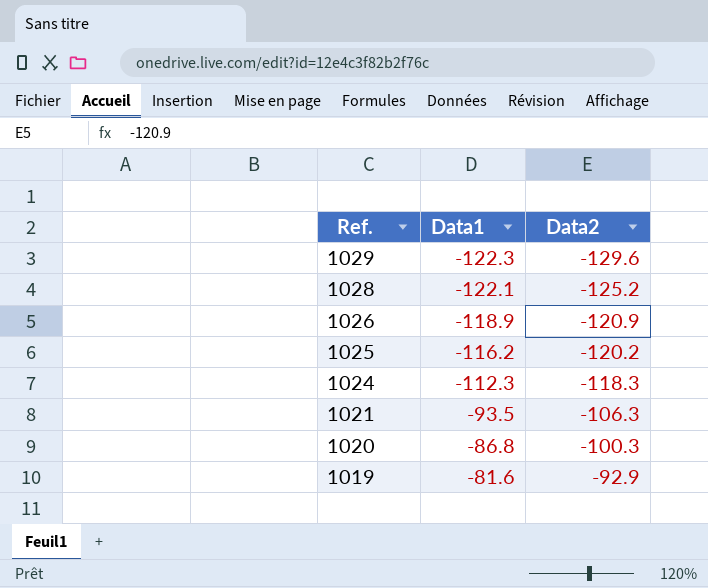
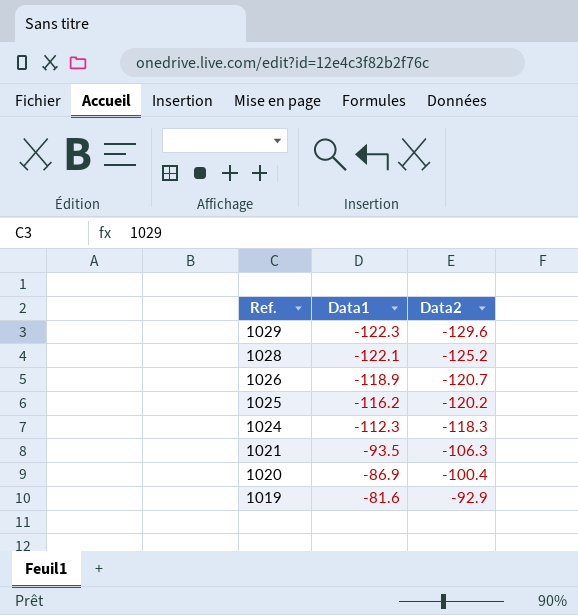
1026 | Data2: -120.9 -> -120.7
1020 | Data1: -86.8 -> -86.9
1020 | Data2: -100.3 -> -100.4

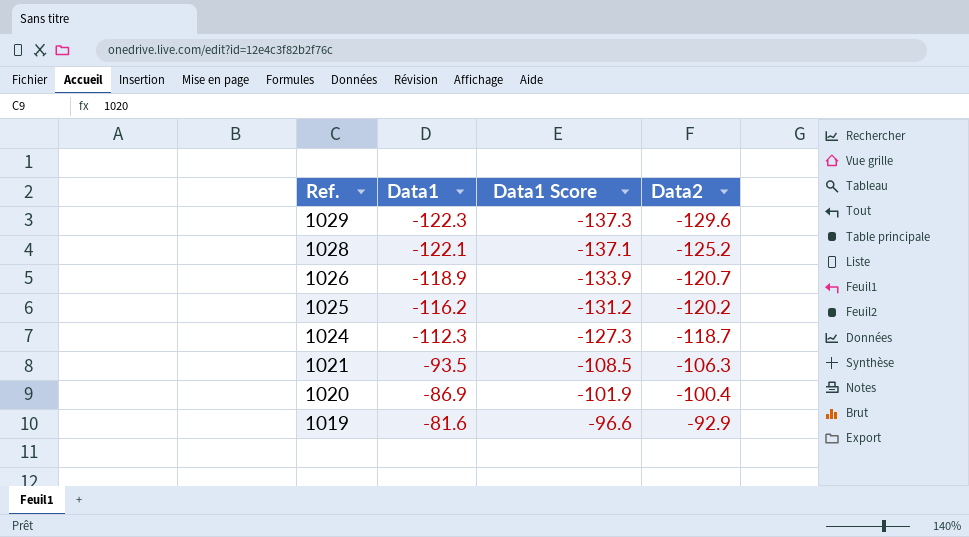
column Data1 Score | formula: none -> [Data1] - 15
1024 | Data2: -118.3 -> -118.7

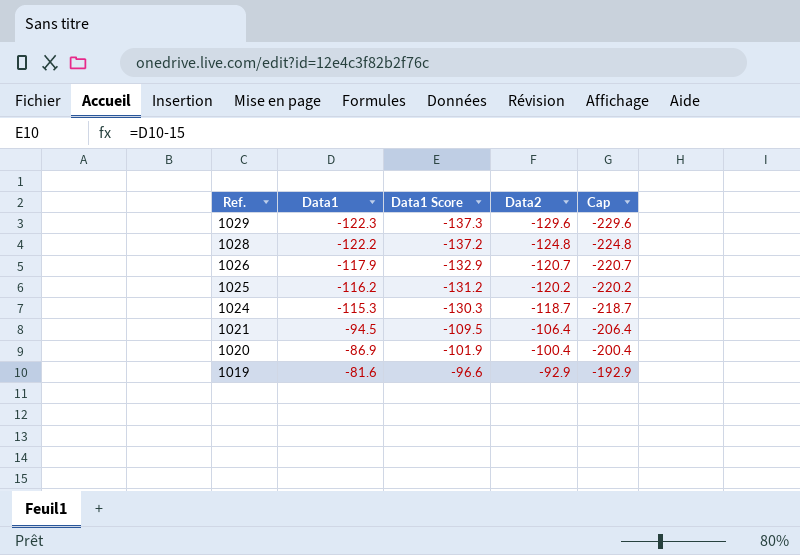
column Cap | formula: none -> [Data2] - 100
1028 | Data1: -122.1 -> -122.2
1028 | Data1 Score: -137.1 -> -137.2
1028 | Data2: -125.2 -> -124.8
1026 | Data1: -118.9 -> -117.9
1026 | Data1 Score: -133.9 -> -132.9
1024 | Data1: -112.3 -> -115.3
1024 | Data1 Score: -127.3 -> -130.3
1021 | Data1: -93.5 -> -94.5
1021 | Data1 Score: -108.5 -> -109.5
1021 | Data2: -106.3 -> -106.4

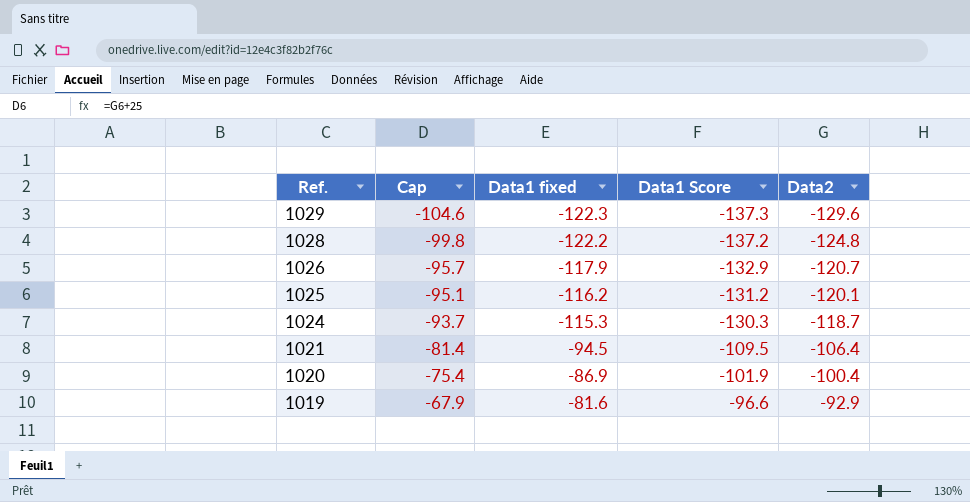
column Cap | formula: [Data2] - 100 -> [Data2] + 25
column Cap | position: 5 -> 2
column name: Data1 -> Data1 fixed
1025 | Data2: -120.2 -> -120.1

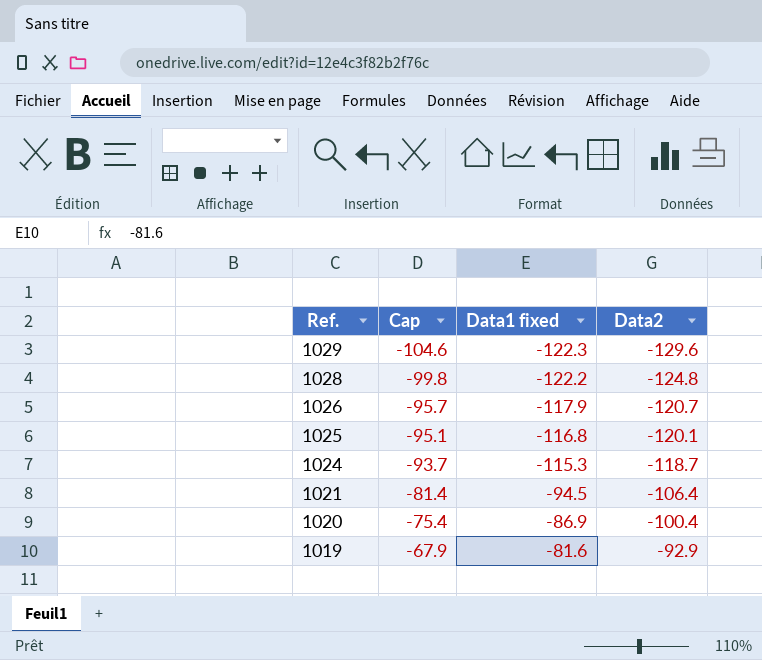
column Data1 Score | formula: [Data1 fixed] - 15 -> none
1025 | Data1 fixed: -116.2 -> -116.8

